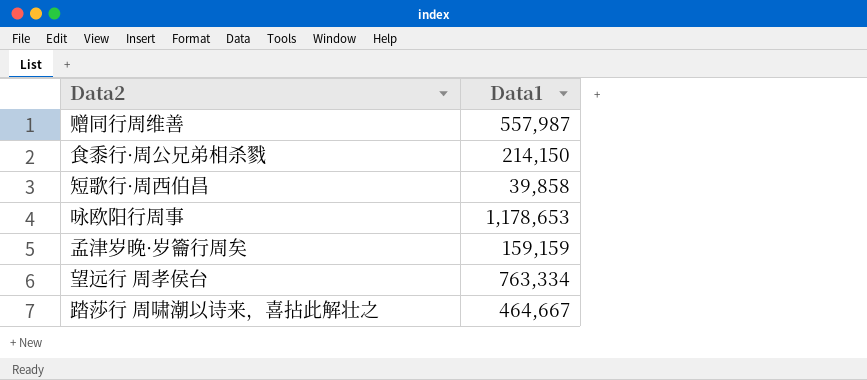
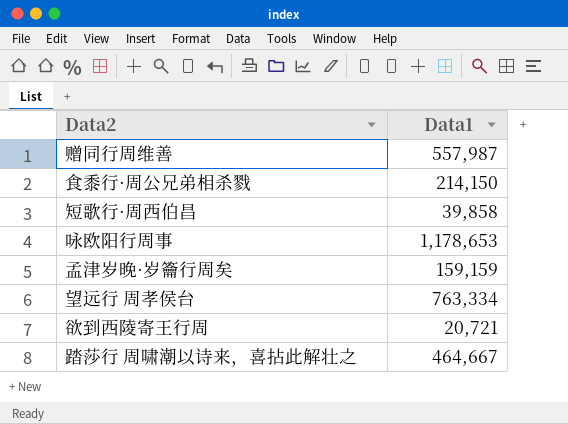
row 欲到西陵寄王行周: none -> 20,721

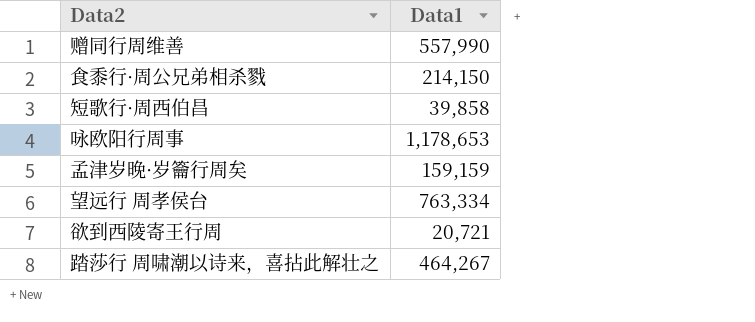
赠同行周维善 | Data1: 557,987 -> 557,990
踏莎行 周啸潮以诗来，喜拈此解壮之 | Data1: 464,667 -> 464,267

